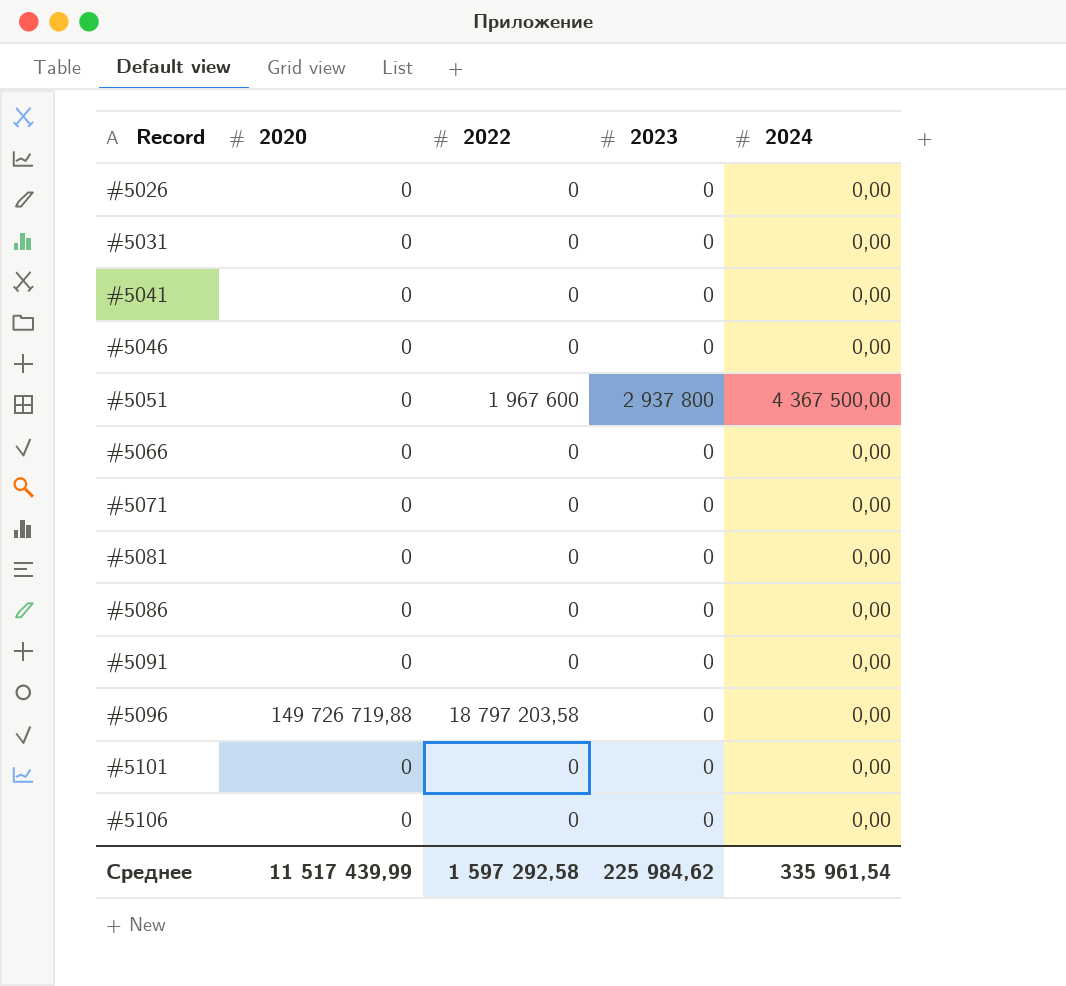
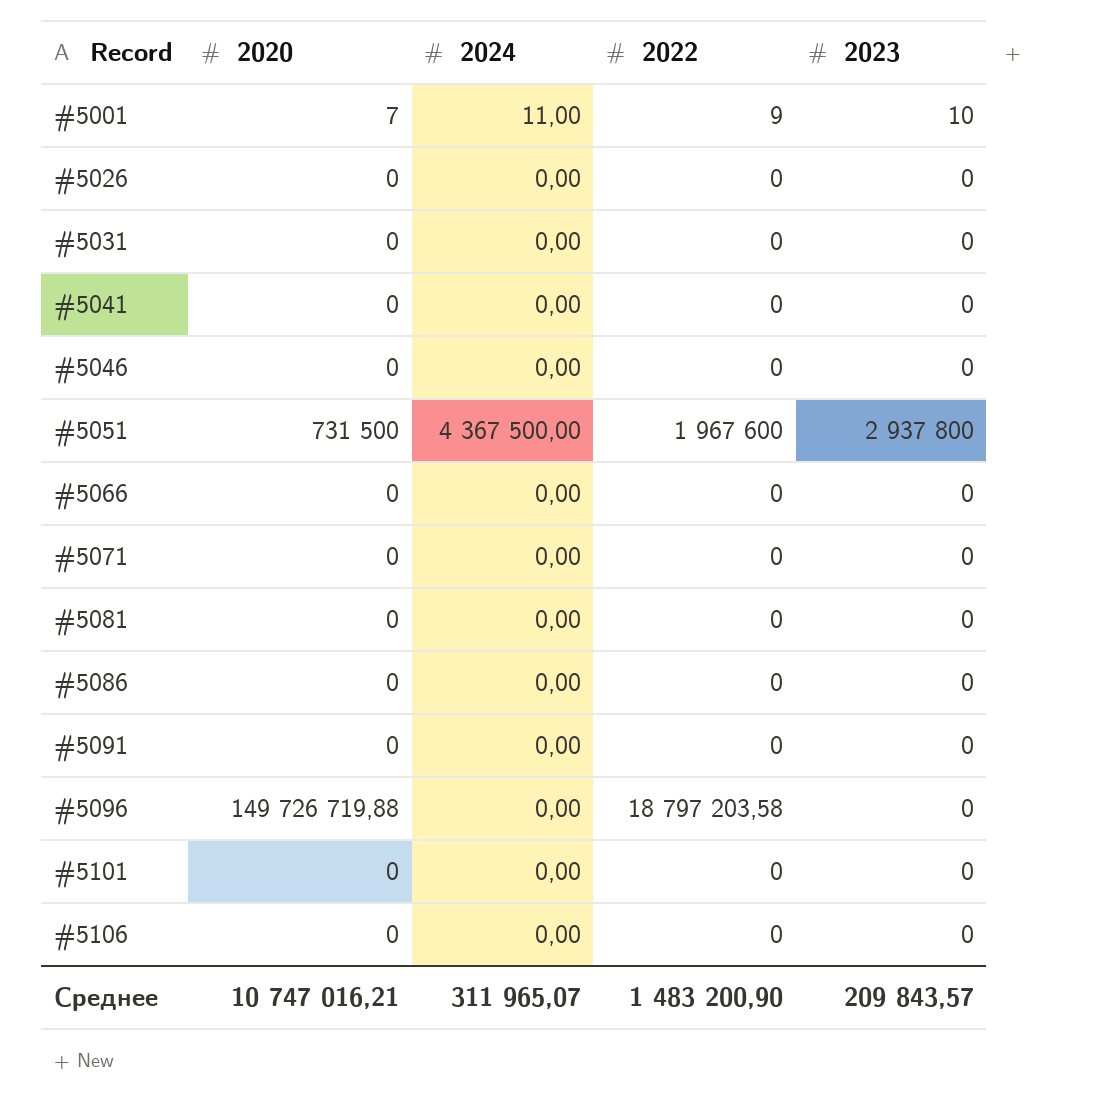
column 2024 | position: 5 -> 3
row #5001: none -> 7 | 11,00 | 9 | 10
#5051 | 2020: 0 -> 731 500
Среднее | 2020: 11 517 439,99 -> 10 747 016,21
Среднее | 2024: 335 961,54 -> 311 965,07
Среднее | 2022: 1 597 292,58 -> 1 483 200,90
Среднее | 2023: 225 984,62 -> 209 843,57

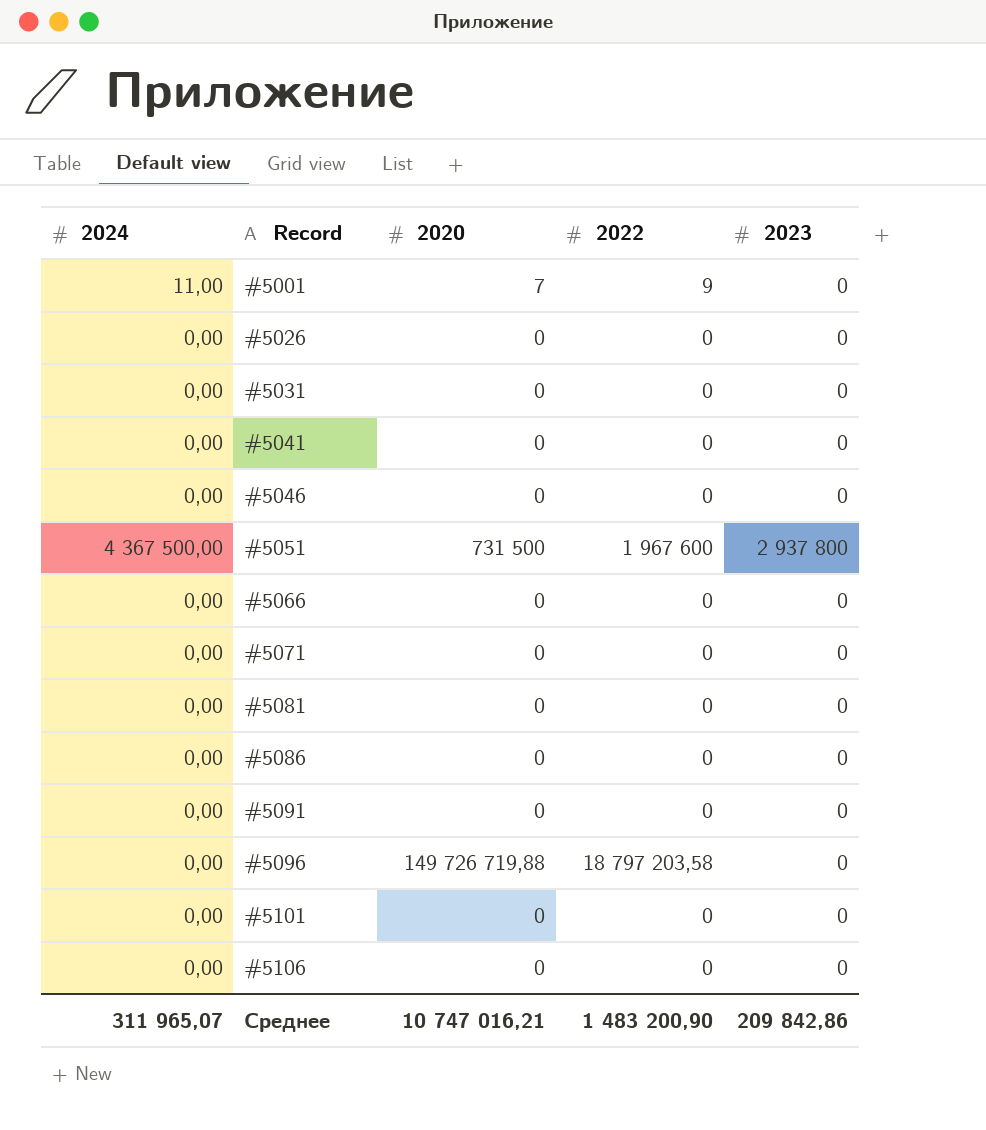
column 2024 | position: 3 -> 1
#5001 | 2023: 10 -> 0
Среднее | 2023: 209 843,57 -> 209 842,86

